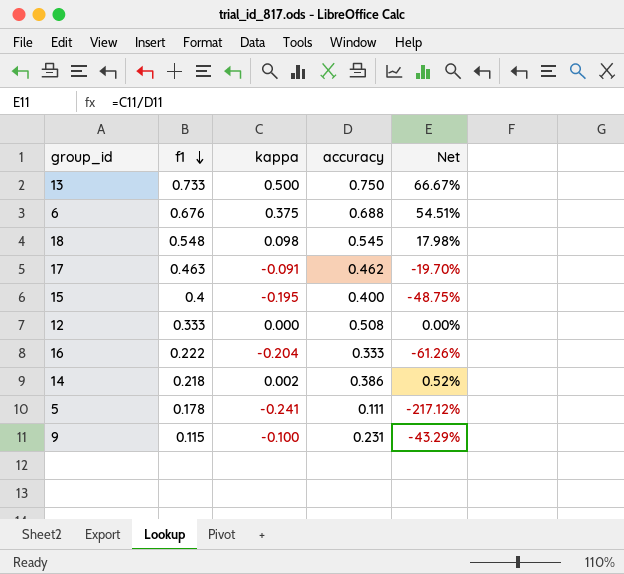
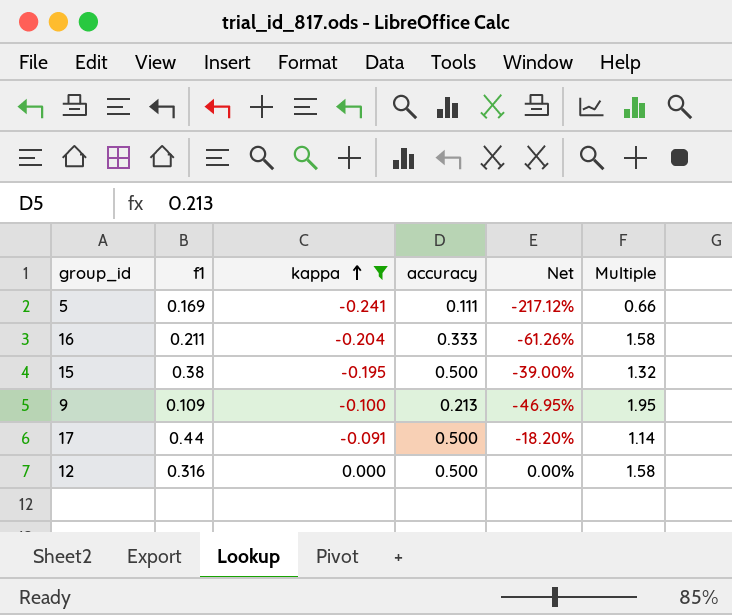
filter: none -> kappa <= 0.000
row order: f1 descending -> kappa ascending
column Multiple | formula: none -> [accuracy] / [f1]
5 | f1: 0.178 -> 0.169
16 | f1: 0.222 -> 0.211
15 | f1: 0.4 -> 0.38
15 | accuracy: 0.400 -> 0.500
15 | Net: -48.75% -> -39.00%
9 | f1: 0.115 -> 0.109
9 | accuracy: 0.231 -> 0.213
9 | Net: -43.29% -> -46.95%
17 | f1: 0.463 -> 0.44
17 | accuracy: 0.462 -> 0.500
17 | Net: -19.70% -> -18.20%
12 | f1: 0.333 -> 0.316
12 | accuracy: 0.508 -> 0.500

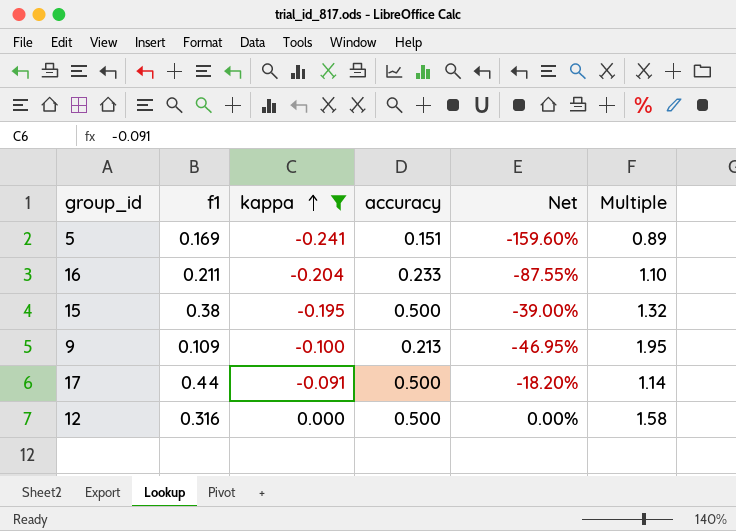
5 | accuracy: 0.111 -> 0.151
5 | Net: -217.12% -> -159.60%
5 | Multiple: 0.66 -> 0.89
16 | accuracy: 0.333 -> 0.233
16 | Net: -61.26% -> -87.55%
16 | Multiple: 1.58 -> 1.10

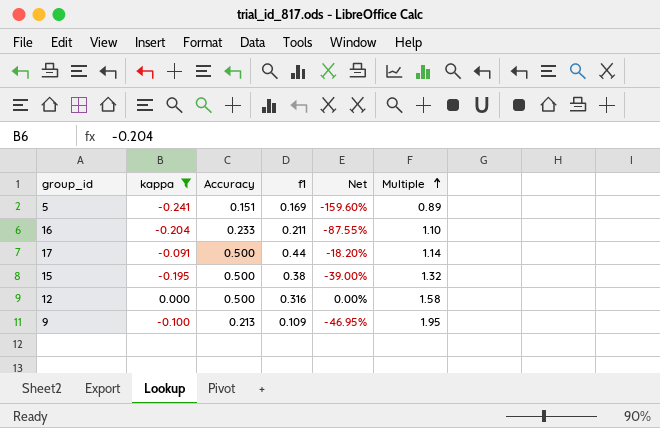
row order: kappa ascending -> Multiple ascending
column name: accuracy -> Accuracy
column f1 | position: 2 -> 4

